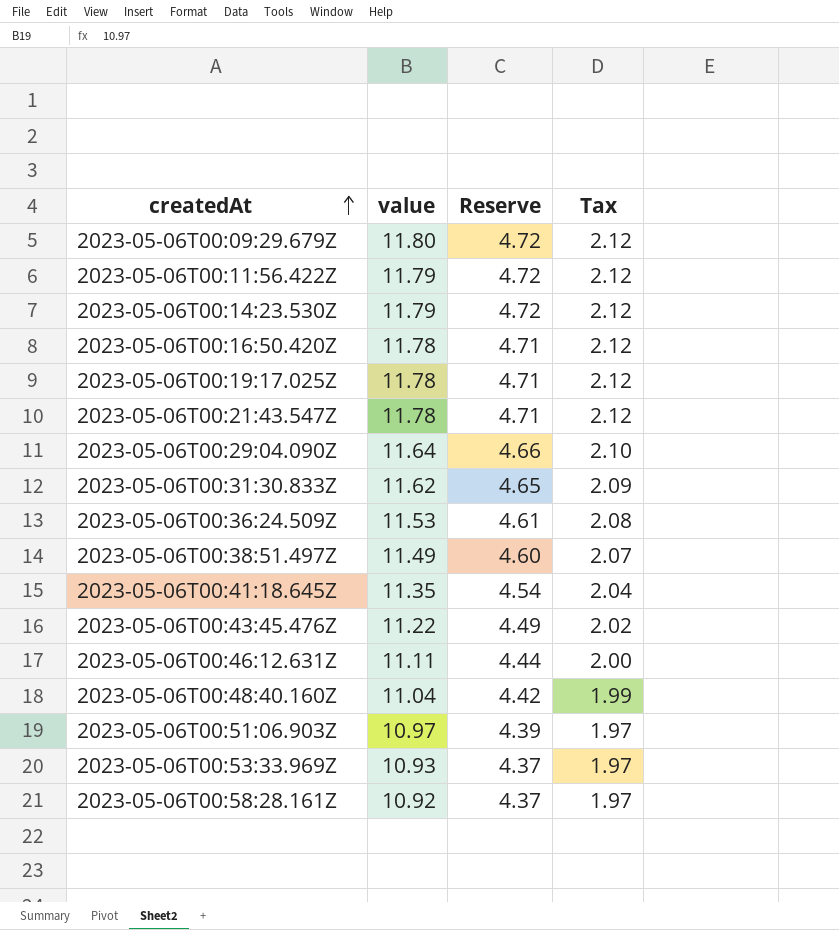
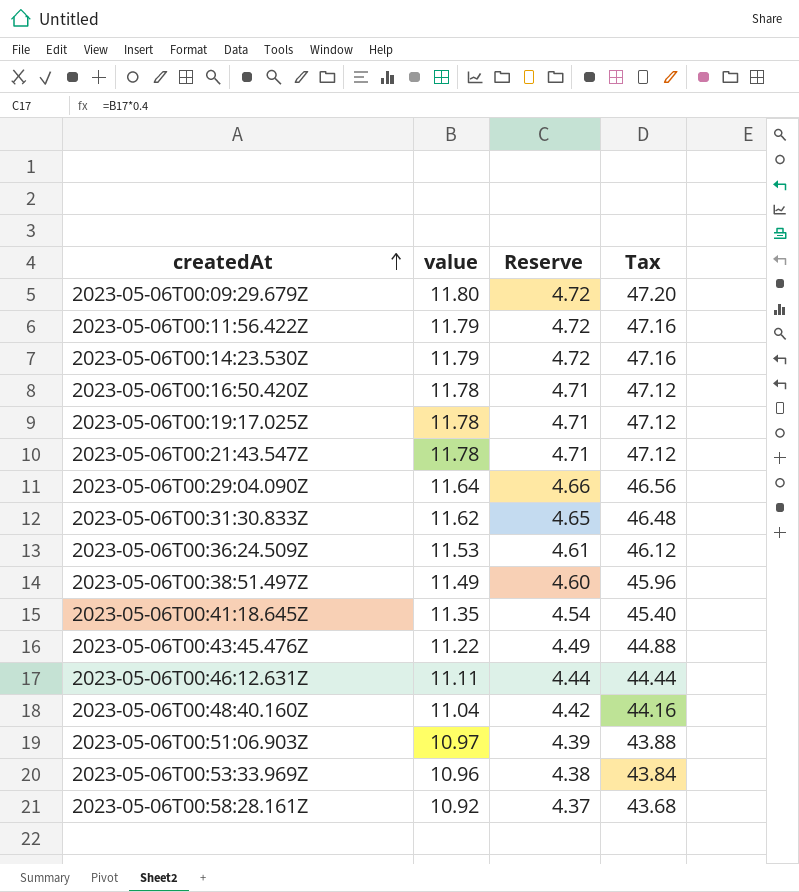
column Tax | formula: [value] * 0.18 -> [value] * 4
2023-05-06T00:53:33.969Z | value: 10.93 -> 10.96
2023-05-06T00:53:33.969Z | Reserve: 4.37 -> 4.38

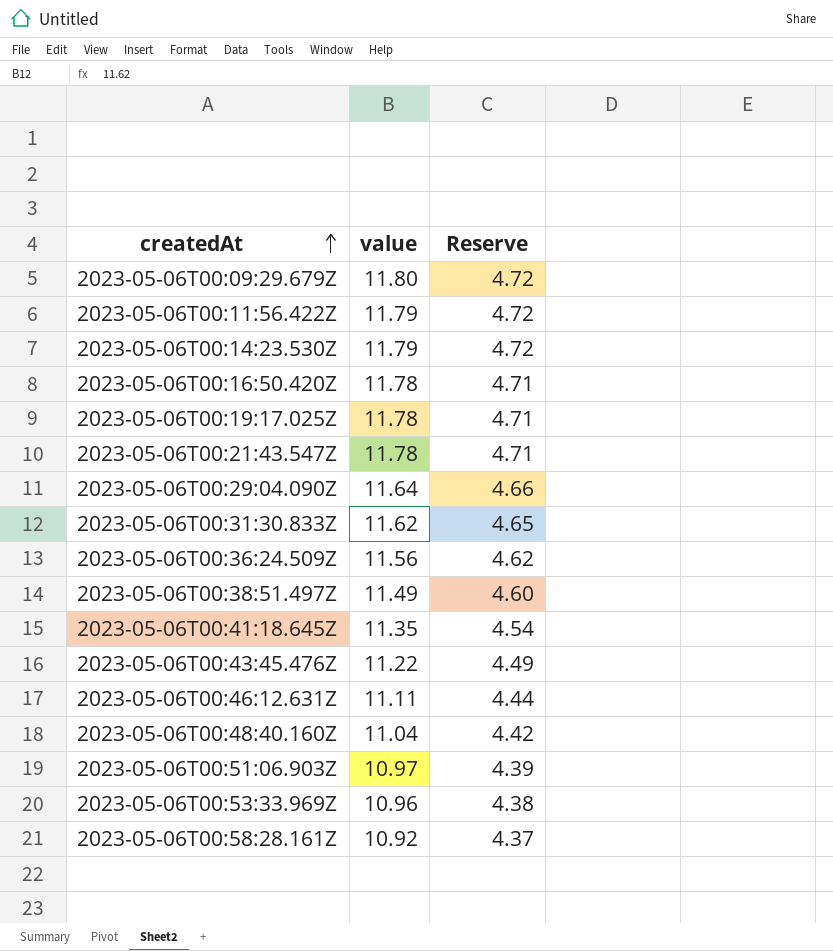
column Tax | formula: [value] * 4 -> none
2023-05-06T00:36:24.509Z | value: 11.53 -> 11.56
2023-05-06T00:36:24.509Z | Reserve: 4.61 -> 4.62

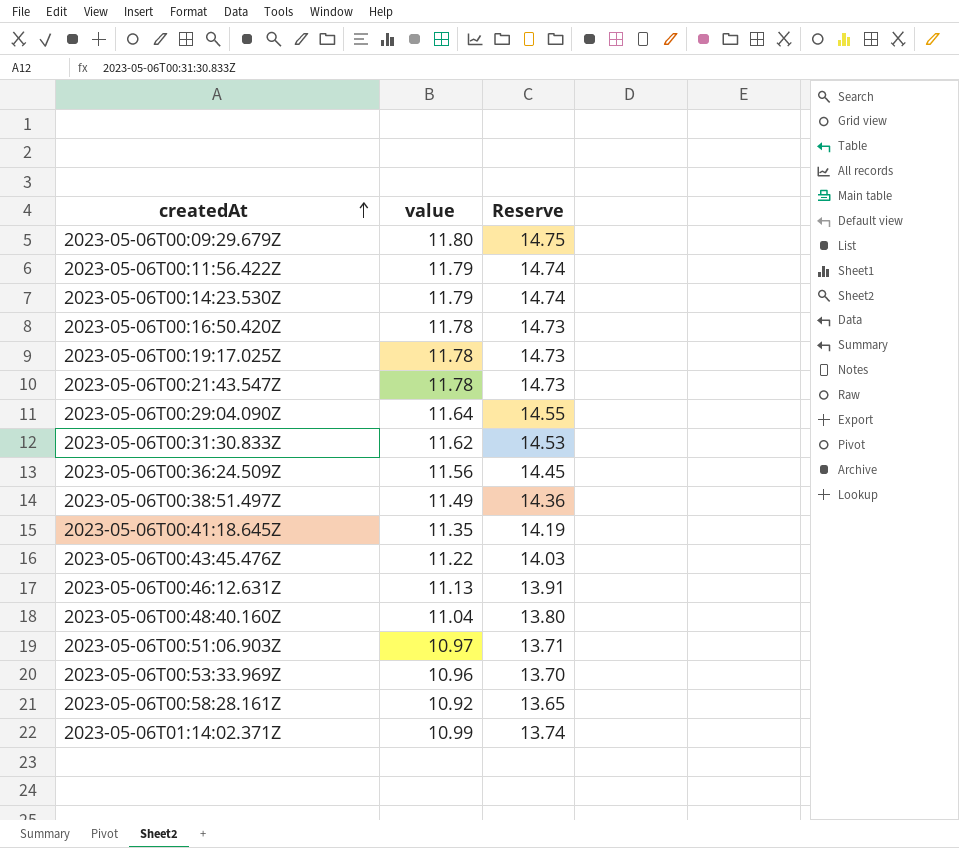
column Reserve | formula: [value] * 0.4 -> [value] * 1.25
2023-05-06T00:46:12.631Z | value: 11.11 -> 11.13
row 2023-05-06T01:14:02.371Z: none -> 10.99 | 13.74

